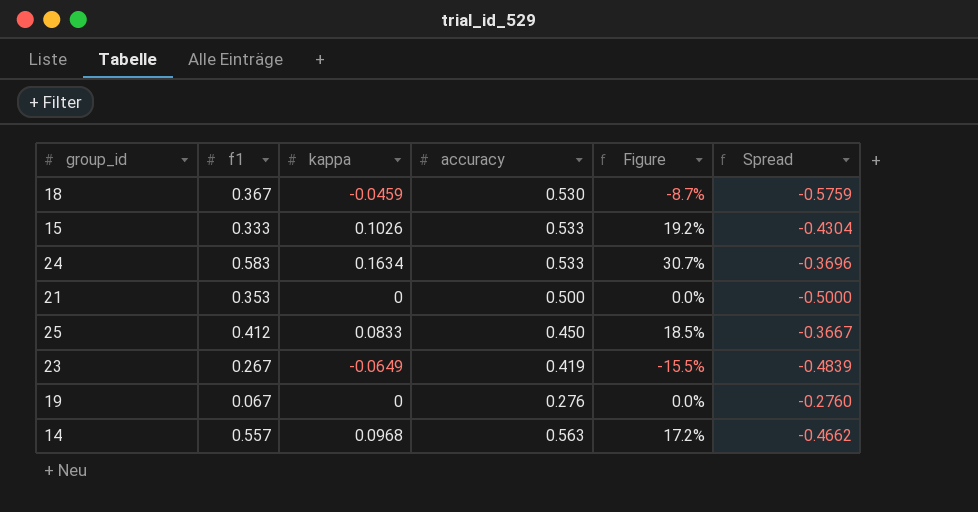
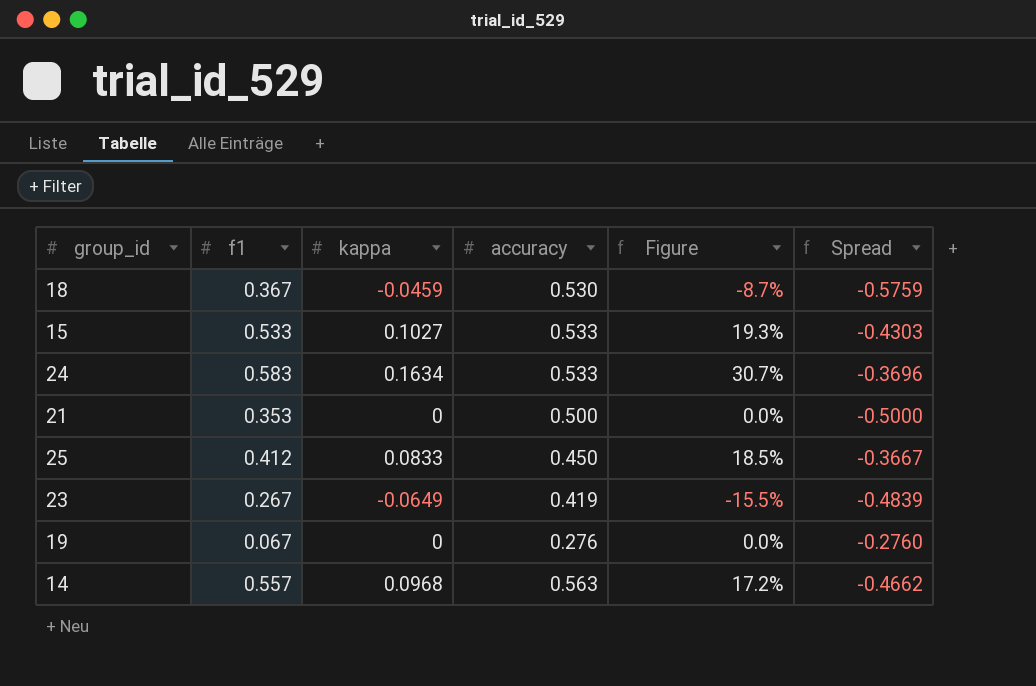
15 | f1: 0.333 -> 0.533
15 | kappa: 0.1026 -> 0.1027
15 | Figure: 19.2% -> 19.3%
15 | Spread: -0.4304 -> -0.4303

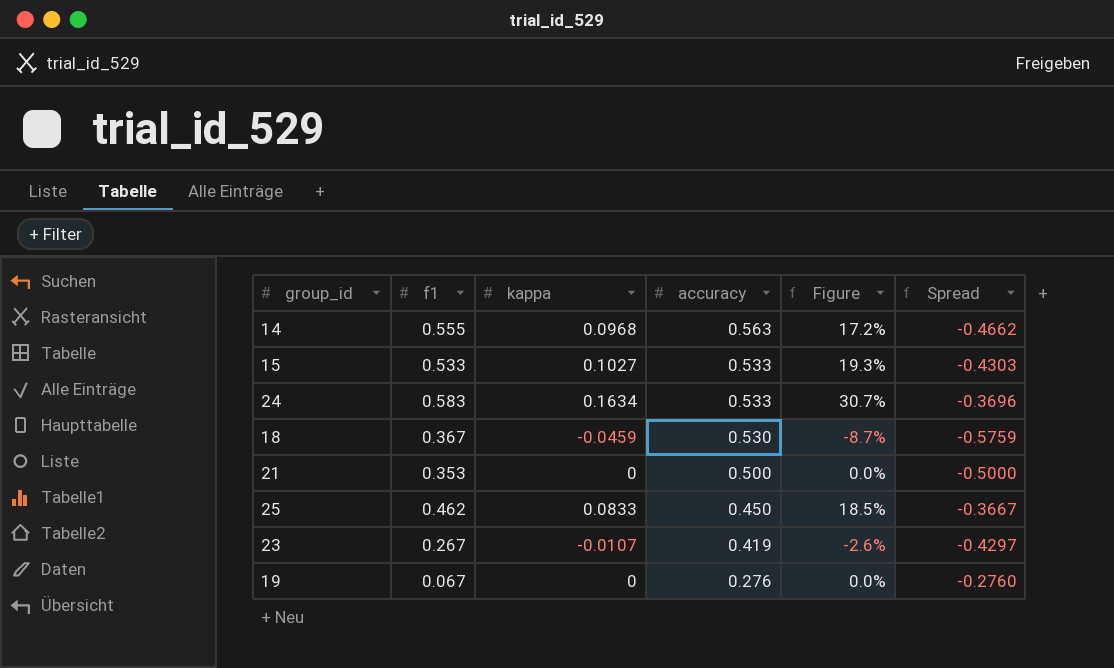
row order: none -> accuracy descending
14 | f1: 0.557 -> 0.555
25 | f1: 0.412 -> 0.462
23 | kappa: -0.0649 -> -0.0107
23 | Figure: -15.5% -> -2.6%
23 | Spread: -0.4839 -> -0.4297

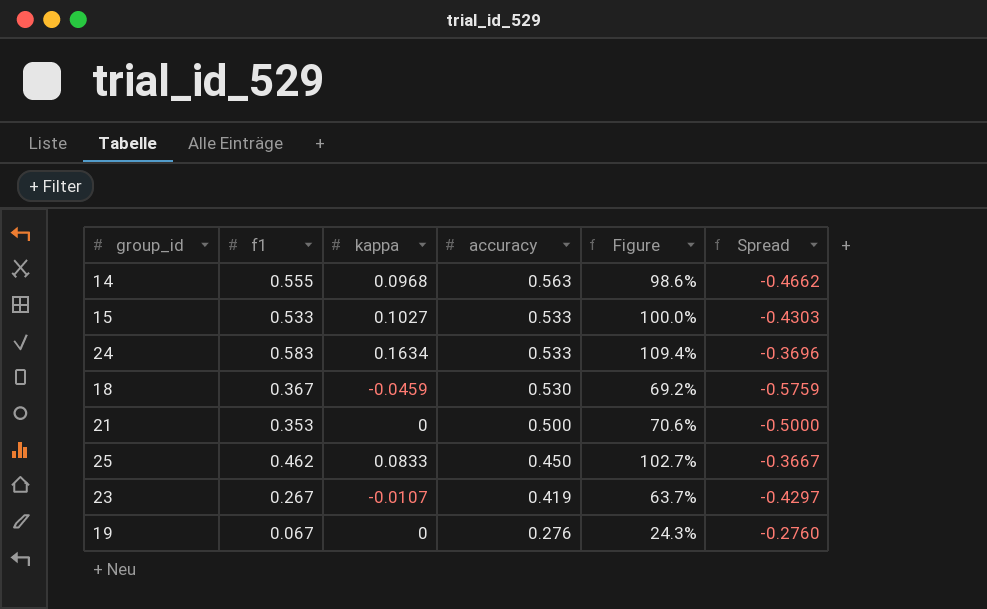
column Figure | formula: [kappa] / [accuracy] -> [f1] / [accuracy]

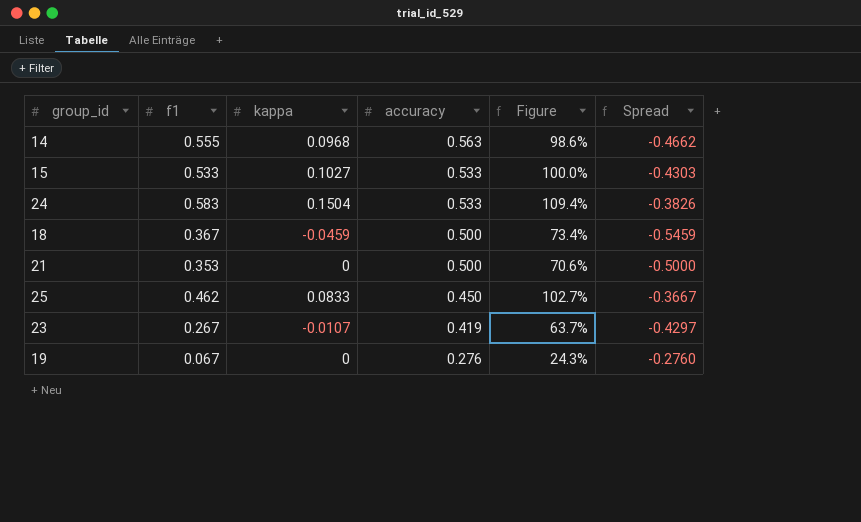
24 | kappa: 0.1634 -> 0.1504
24 | Spread: -0.3696 -> -0.3826
18 | accuracy: 0.530 -> 0.500
18 | Figure: 69.2% -> 73.4%
18 | Spread: -0.5759 -> -0.5459

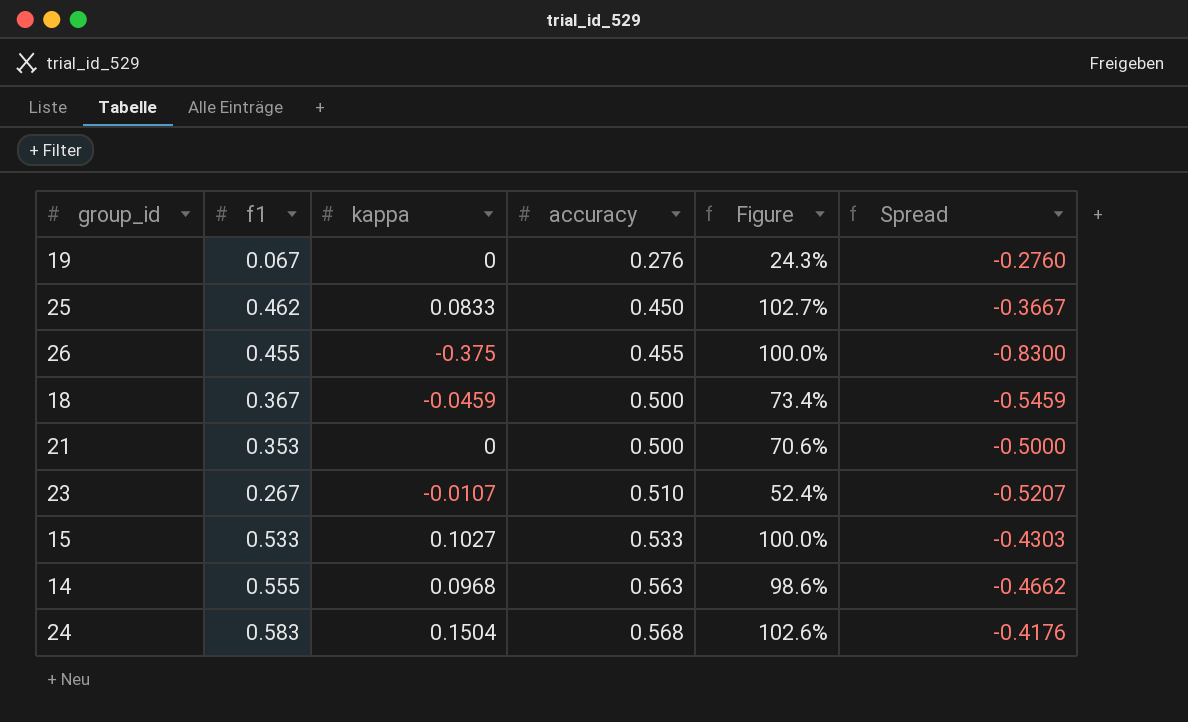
row order: accuracy descending -> accuracy ascending
row 26: none -> 0.455 | -0.375 | 0.455 | 100.0% | -0.8300
23 | accuracy: 0.419 -> 0.510
23 | Figure: 63.7% -> 52.4%
23 | Spread: -0.4297 -> -0.5207
24 | accuracy: 0.533 -> 0.568
24 | Figure: 109.4% -> 102.6%
24 | Spread: -0.3826 -> -0.4176

